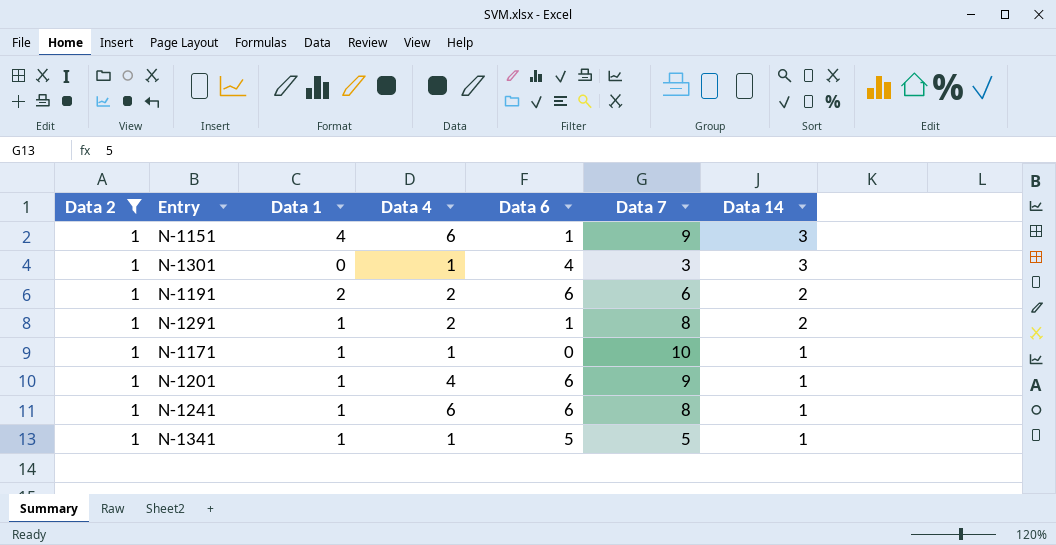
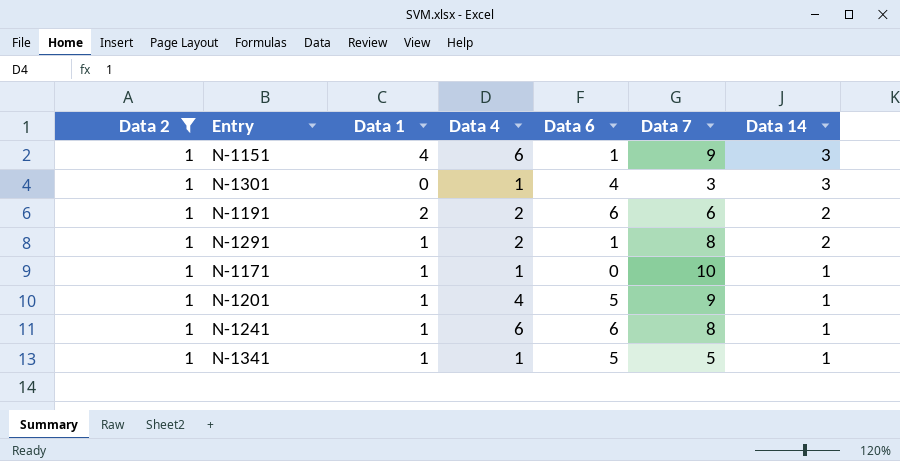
N-1201 | Data 6: 6 -> 5

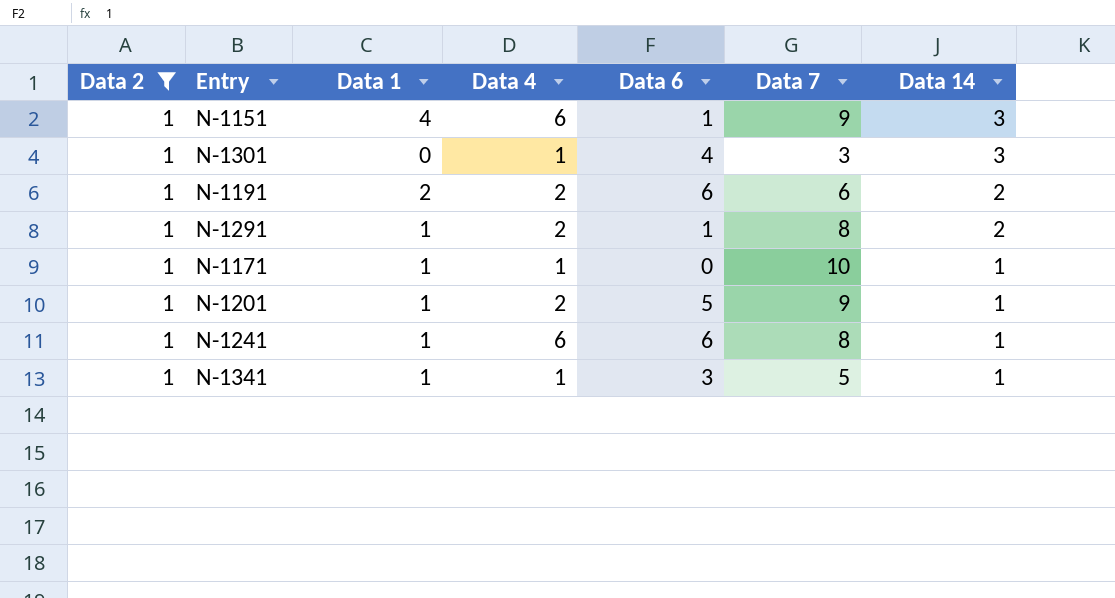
N-1201 | Data 4: 4 -> 2
N-1341 | Data 6: 5 -> 3

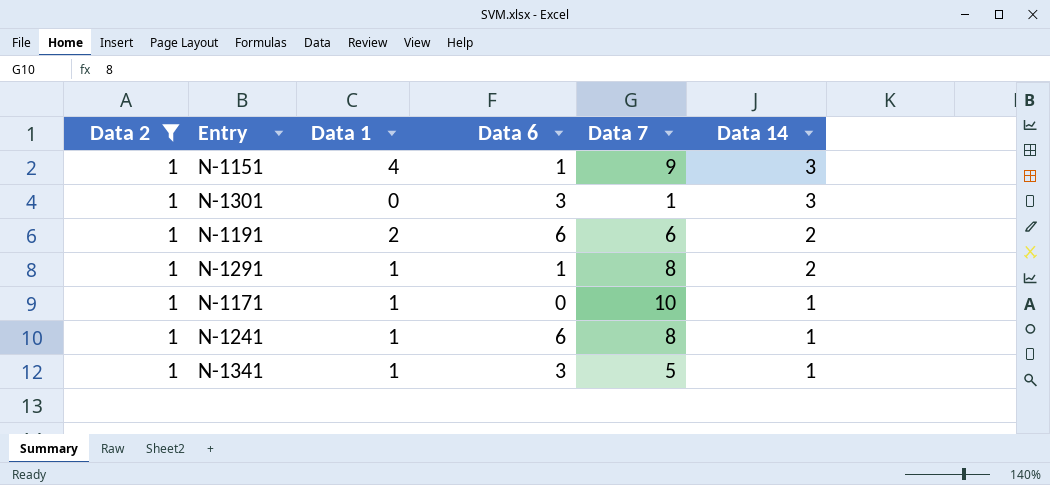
column Data 4 | position: 4 -> none
row N-1201: 1 | 1 | 2 | 5 | 9 | 1 -> none
N-1301 | Data 6: 4 -> 3
N-1301 | Data 7: 3 -> 1

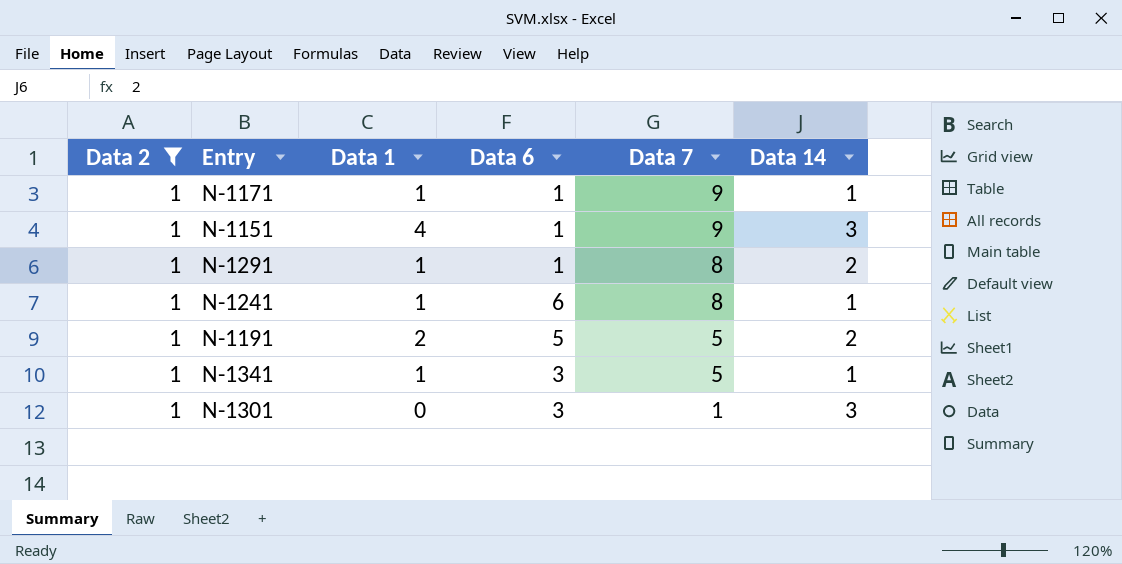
row order: Data 14 descending -> Data 7 descending
N-1171 | Data 6: 0 -> 1
N-1171 | Data 7: 10 -> 9
N-1191 | Data 6: 6 -> 5
N-1191 | Data 7: 6 -> 5

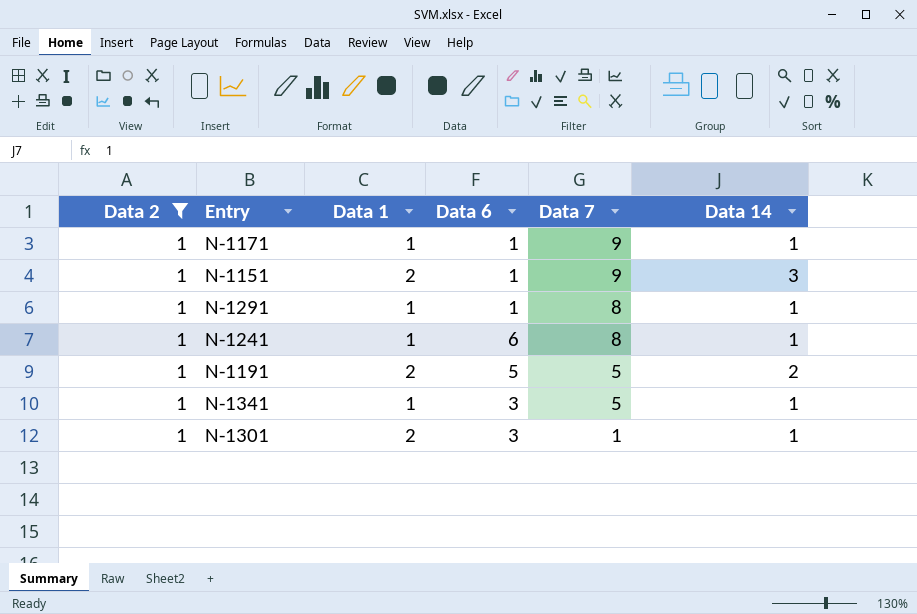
N-1151 | Data 1: 4 -> 2
N-1291 | Data 14: 2 -> 1
N-1301 | Data 1: 0 -> 2
N-1301 | Data 14: 3 -> 1

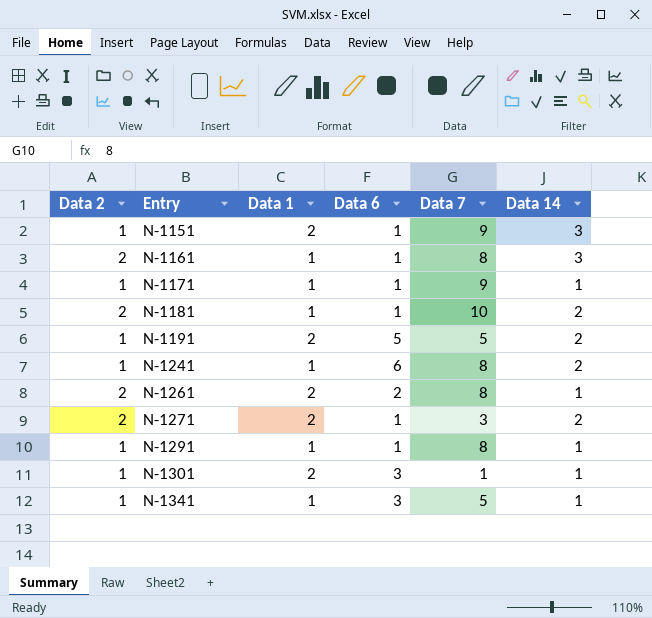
filter: Data 2 = 1 -> none
row order: Data 7 descending -> Entry ascending
N-1241 | Data 14: 1 -> 2

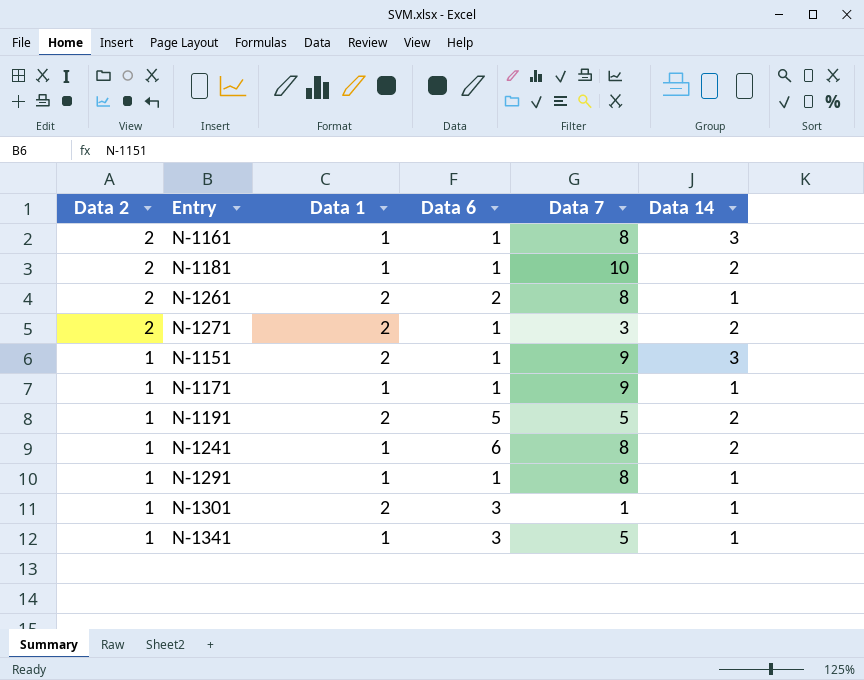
row order: Entry ascending -> Data 2 descending

